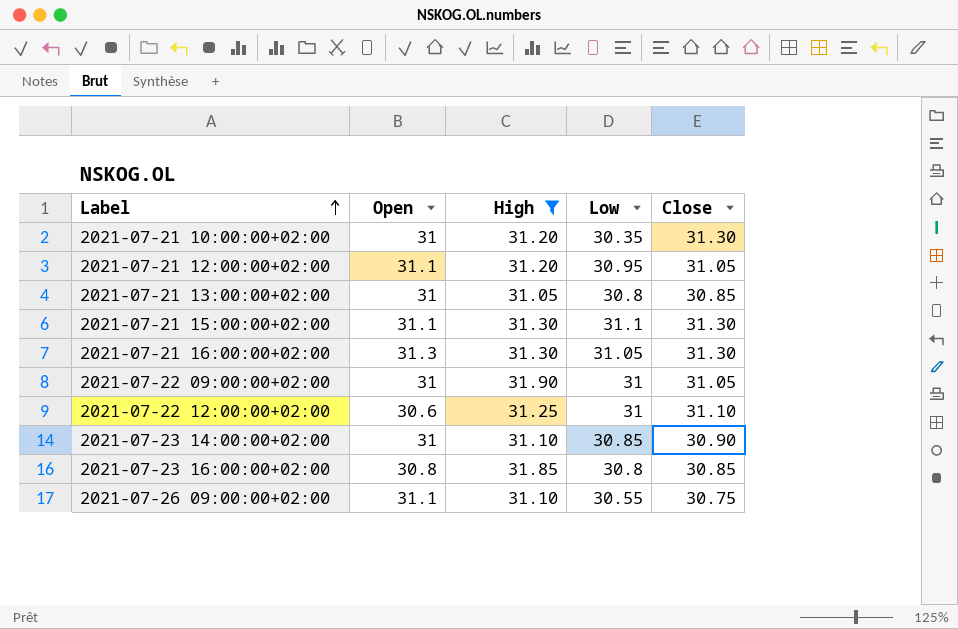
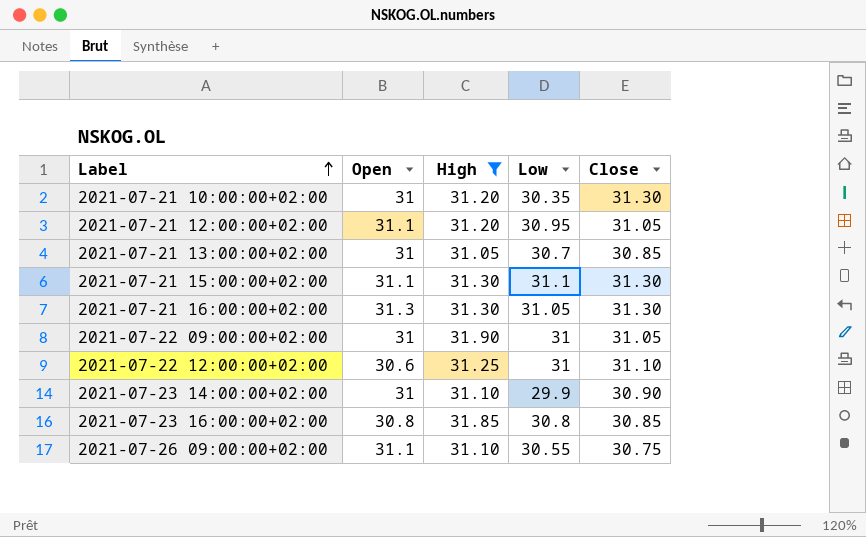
2021-07-21 13:00:00+02:00 | Low: 30.8 -> 30.7
2021-07-23 14:00:00+02:00 | Low: 30.85 -> 29.9

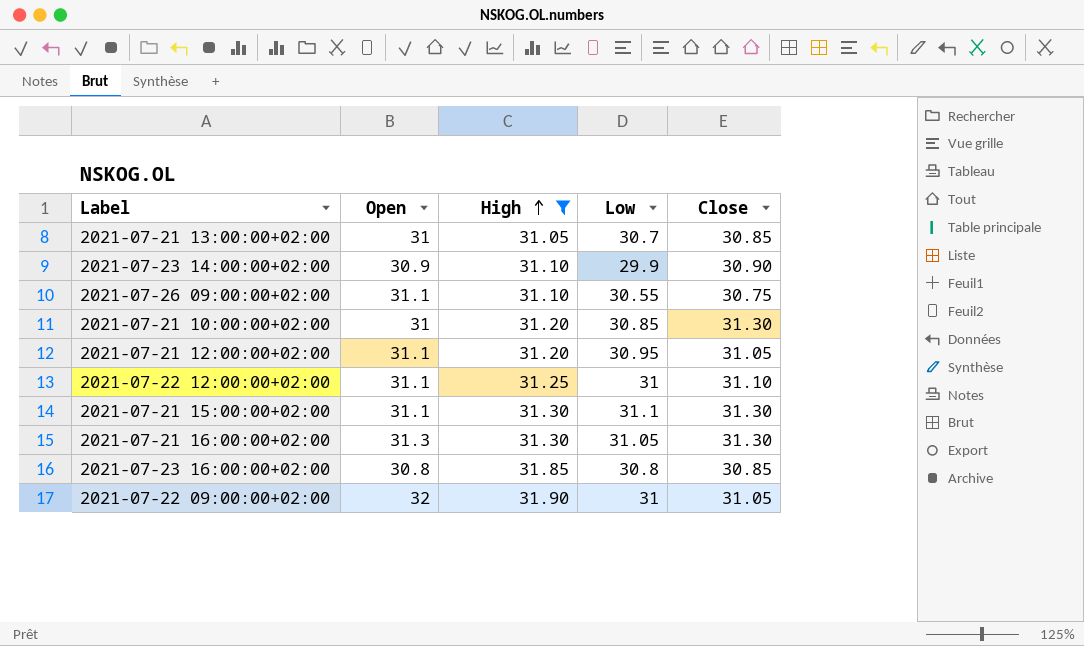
row order: Label ascending -> High ascending
2021-07-23 14:00:00+02:00 | Open: 31 -> 30.9
2021-07-21 10:00:00+02:00 | Low: 30.35 -> 30.85
2021-07-22 12:00:00+02:00 | Open: 30.6 -> 31.1
2021-07-22 09:00:00+02:00 | Open: 31 -> 32

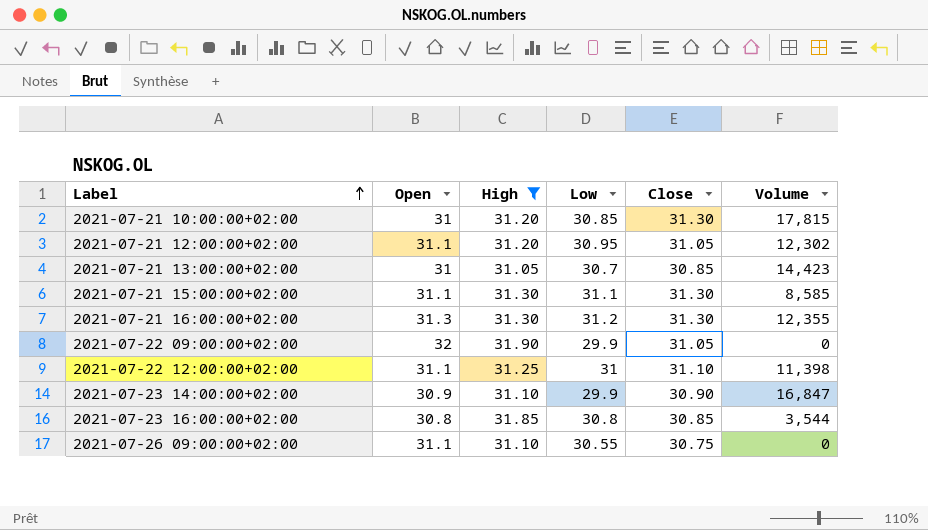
row order: High ascending -> Label ascending
column Volume | position: none -> 6
2021-07-21 16:00:00+02:00 | Low: 31.05 -> 31.2
2021-07-22 09:00:00+02:00 | Low: 31 -> 29.9

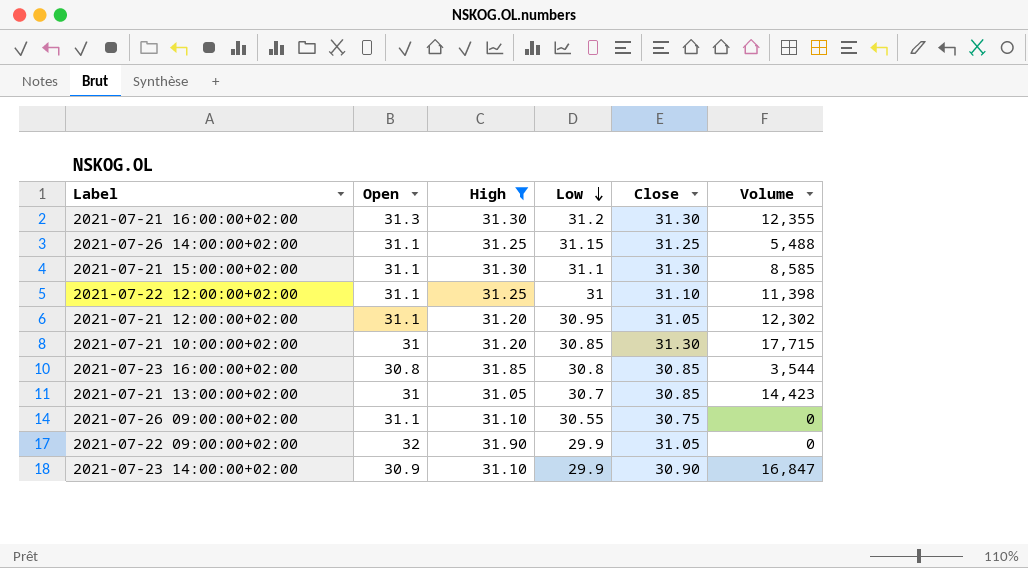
row order: Label ascending -> Low descending
row 2021-07-26 14:00:00+02:00: none -> 31.1 | 31.25 | 31.15 | 31.25 | 5,488
2021-07-21 10:00:00+02:00 | Volume: 17,815 -> 17,715

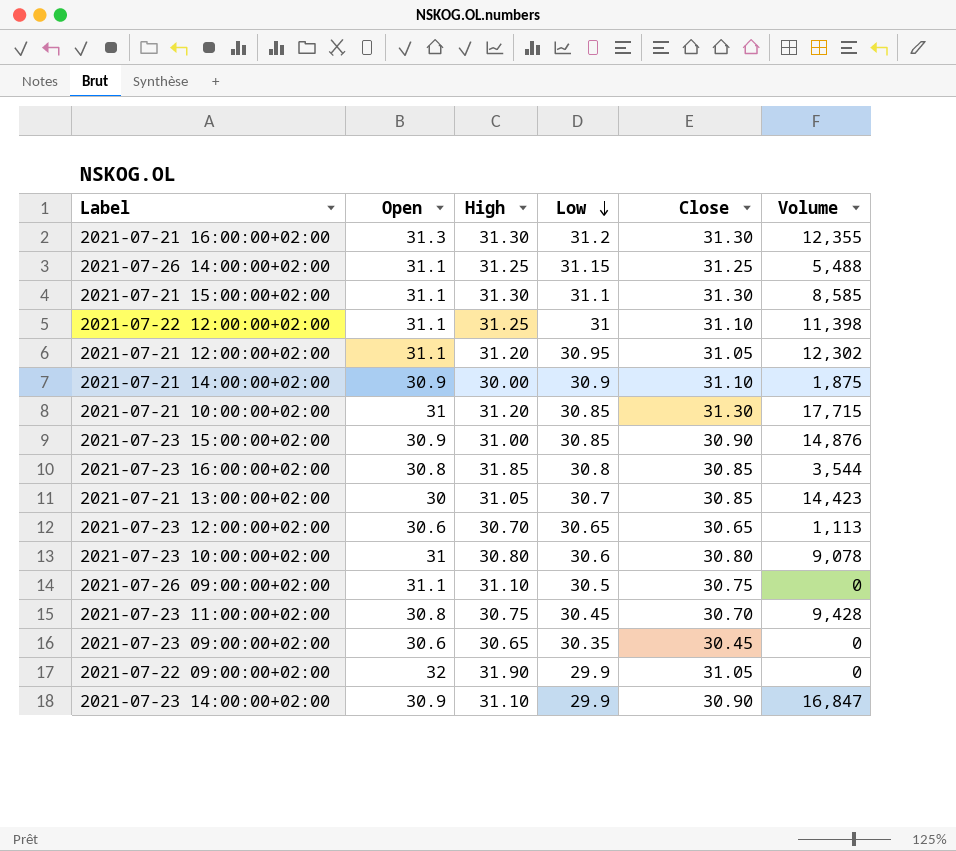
filter: High >= 31.05 -> none
2021-07-21 13:00:00+02:00 | Open: 31 -> 30
2021-07-26 09:00:00+02:00 | Low: 30.55 -> 30.5

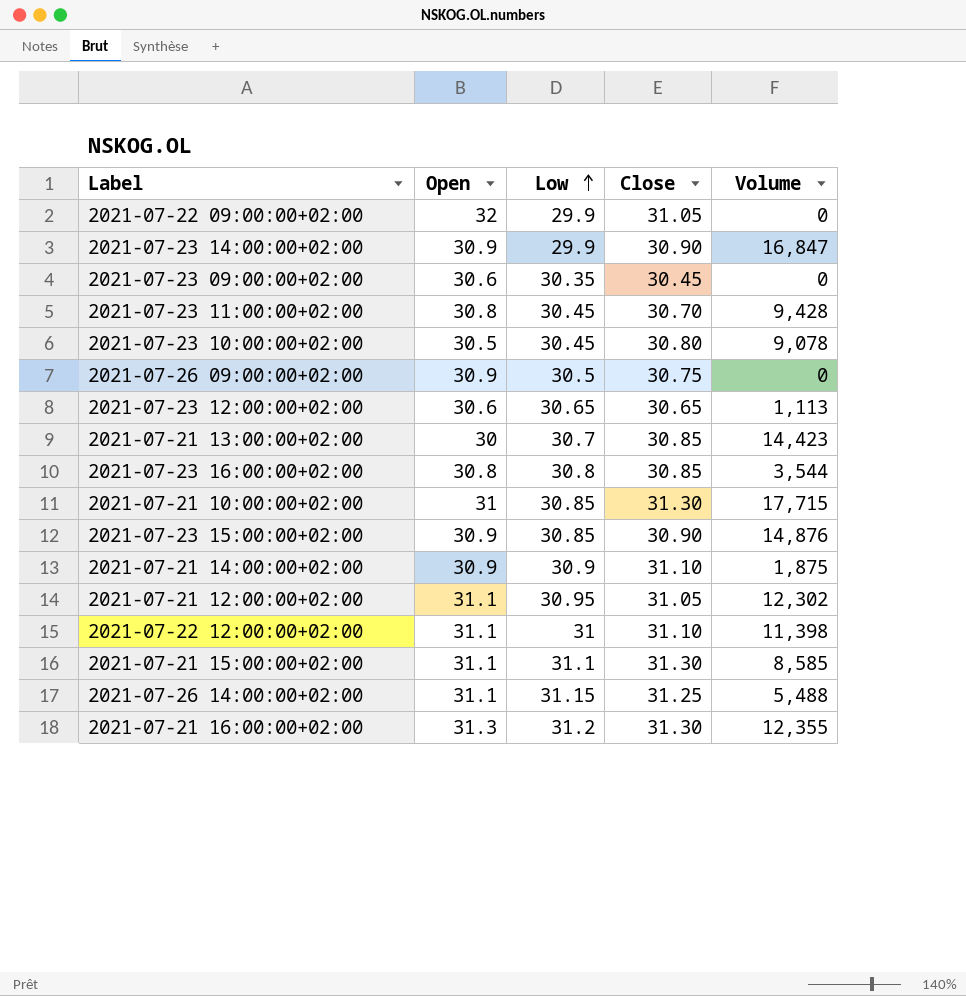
row order: Low descending -> Low ascending
column High | position: 3 -> none
2021-07-23 10:00:00+02:00 | Open: 31 -> 30.5
2021-07-23 10:00:00+02:00 | Low: 30.6 -> 30.45
2021-07-26 09:00:00+02:00 | Open: 31.1 -> 30.9

